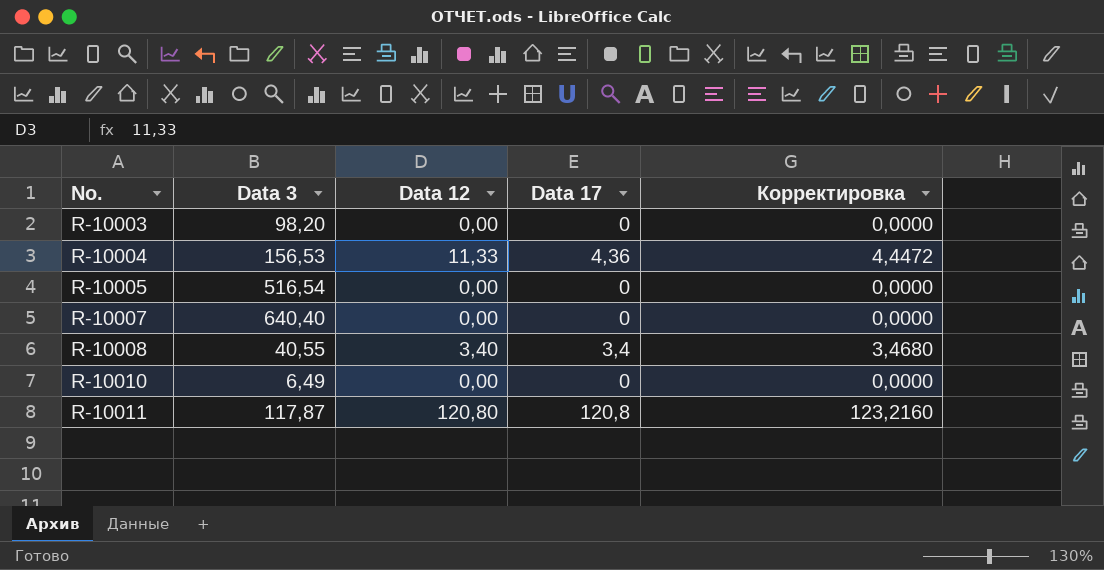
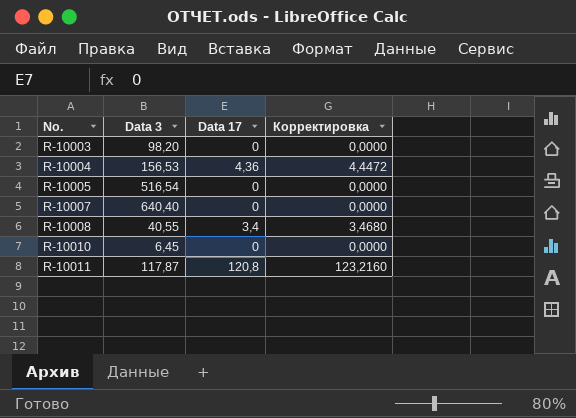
column Data 12 | position: 3 -> none
R-10010 | Data 3: 6,49 -> 6,45

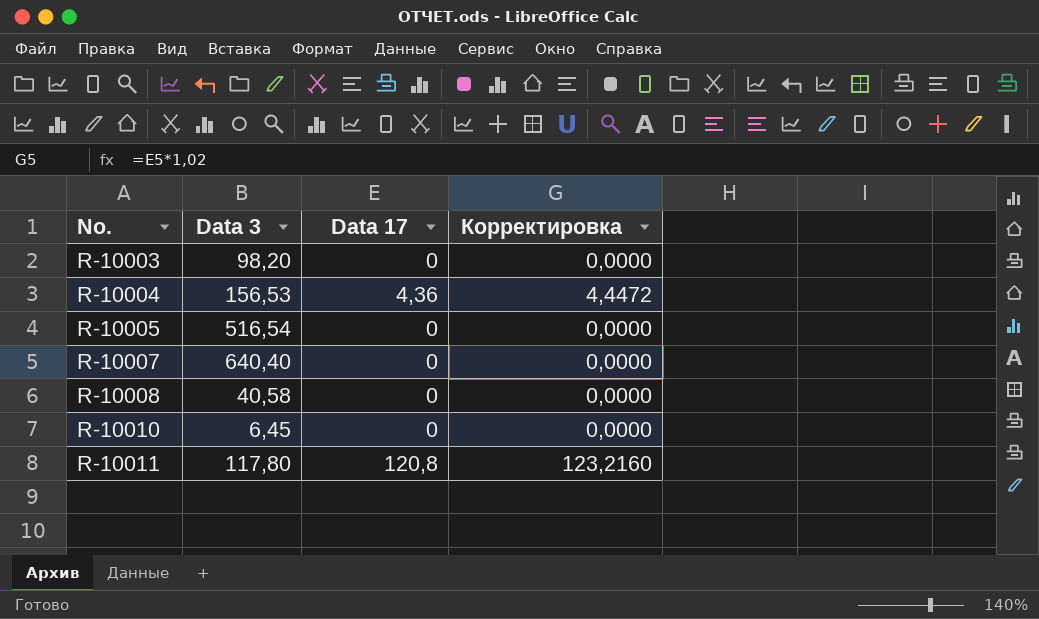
R-10008 | Data 3: 40,55 -> 40,58
R-10008 | Data 17: 3,4 -> 0
R-10008 | Корректировка: 3,4680 -> 0,0000
R-10011 | Data 3: 117,87 -> 117,80

